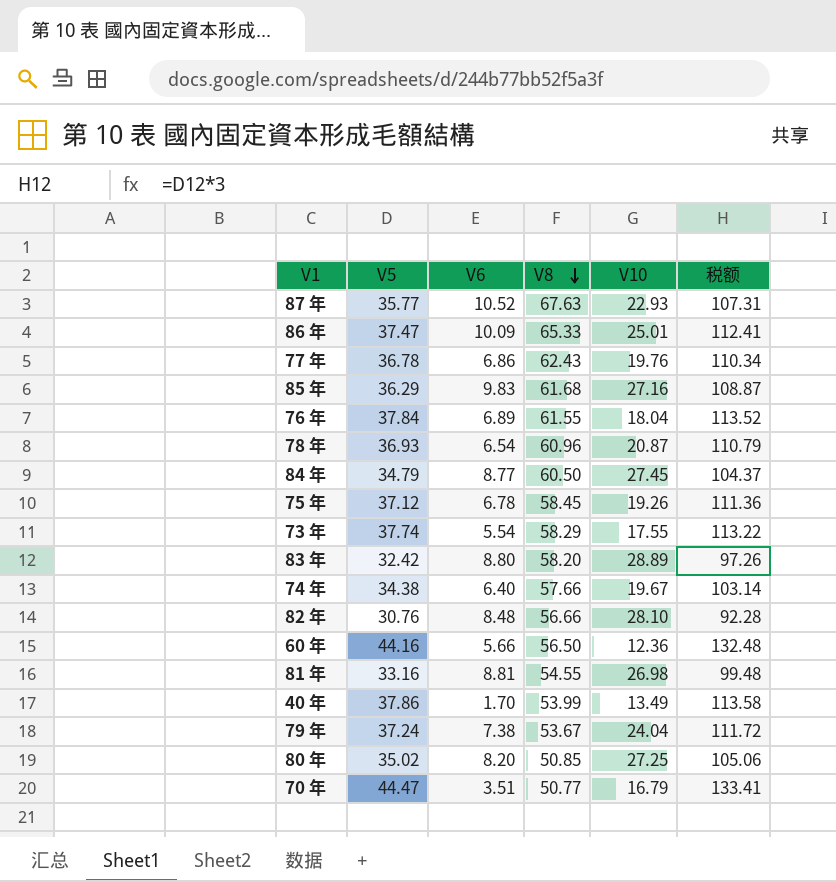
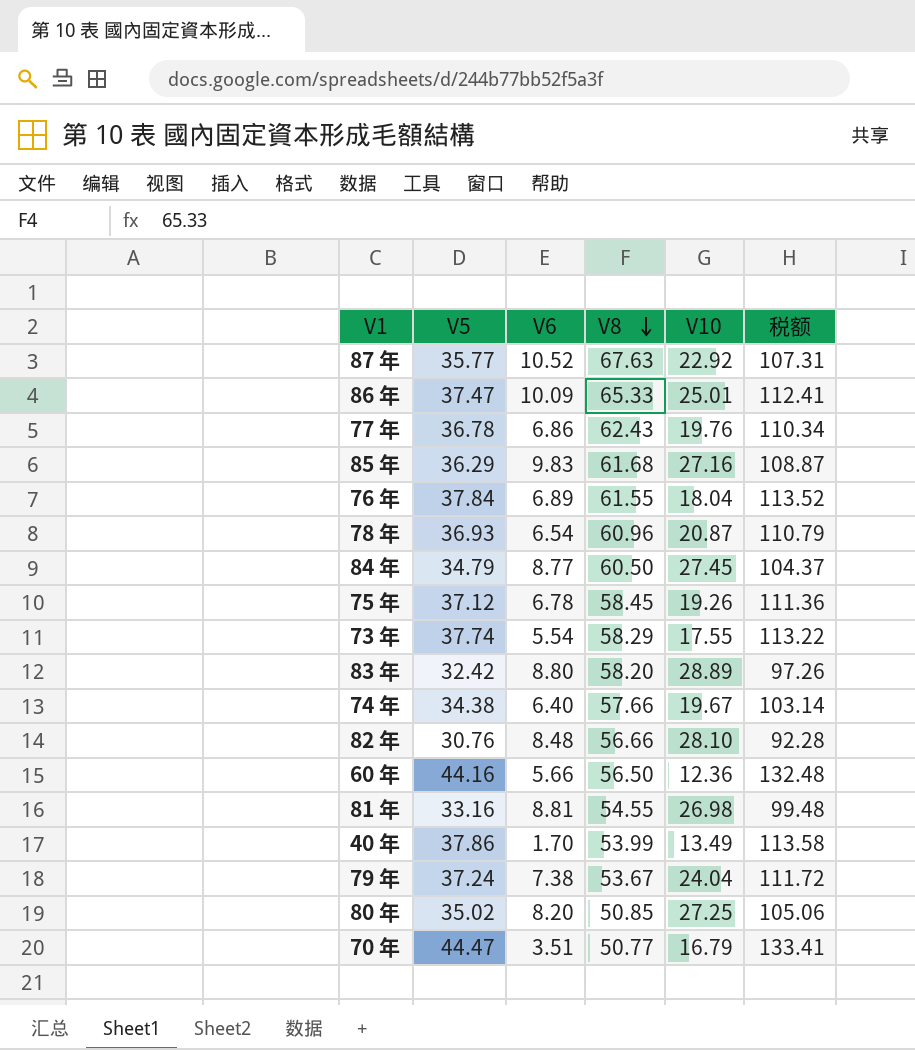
87 年 | V10: 22.93 -> 22.92

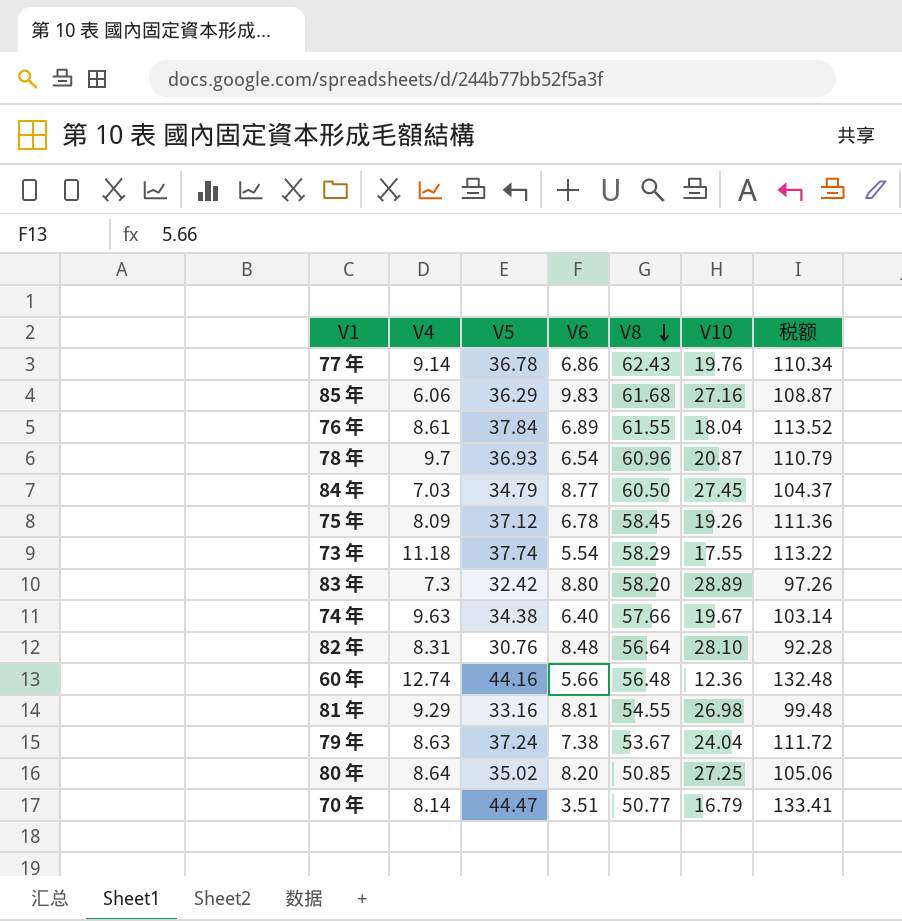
column V4 | position: none -> 2
row 87 年: 35.77 | 10.52 | 67.63 | 22.92 | 107.31 -> none
row 86 年: 37.47 | 10.09 | 65.33 | 25.01 | 112.41 -> none
row 40 年: 37.86 | 1.70 | 53.99 | 13.49 | 113.58 -> none
82 年 | V8: 56.66 -> 56.64
60 年 | V8: 56.50 -> 56.48

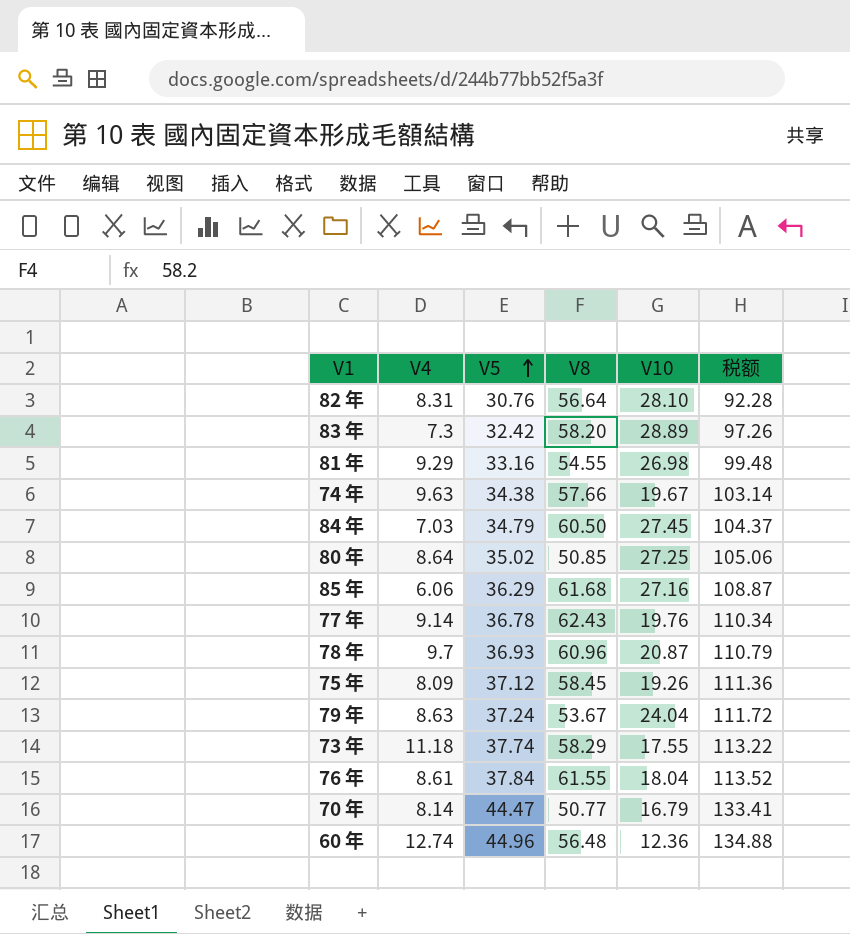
row order: V8 descending -> V5 ascending
column V6 | position: 4 -> none
60 年 | V5: 44.16 -> 44.96
60 年 | 税额: 132.48 -> 134.88

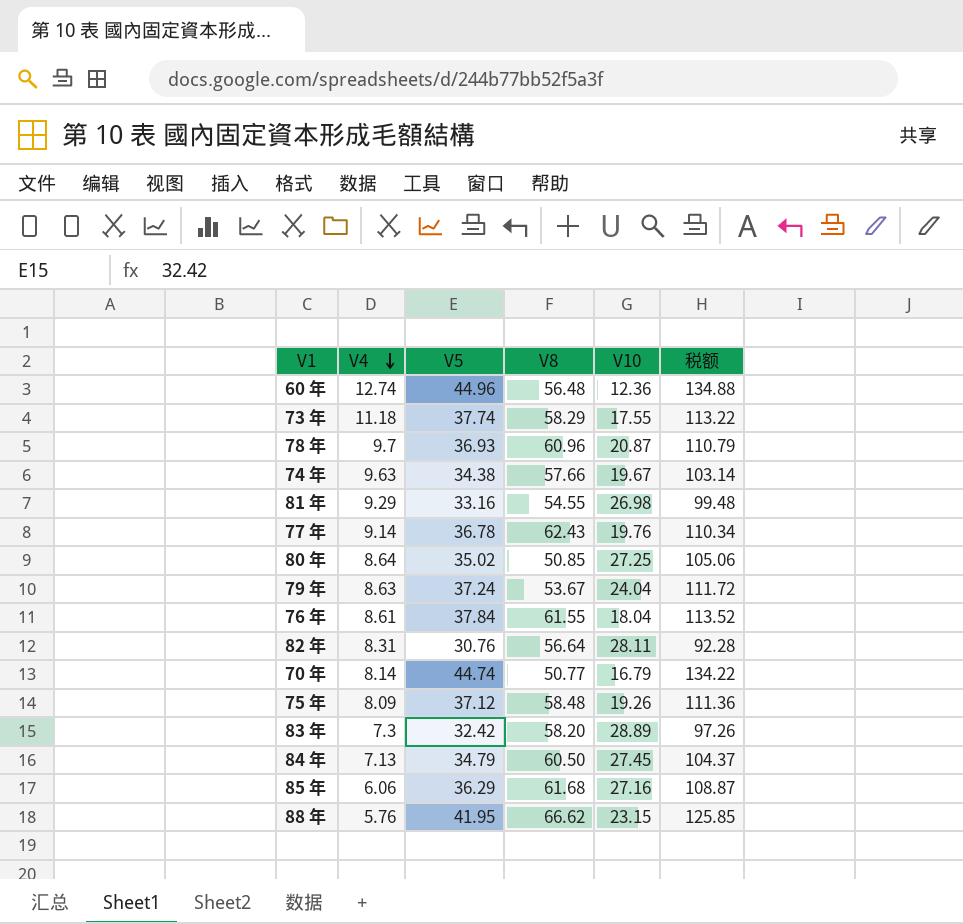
row order: V5 ascending -> V4 descending
82 年 | V10: 28.10 -> 28.11
70 年 | V5: 44.47 -> 44.74
70 年 | 税额: 133.41 -> 134.22
75 年 | V8: 58.45 -> 58.48
84 年 | V4: 7.03 -> 7.13
row 88 年: none -> 5.76 | 41.95 | 66.62 | 23.15 | 125.85

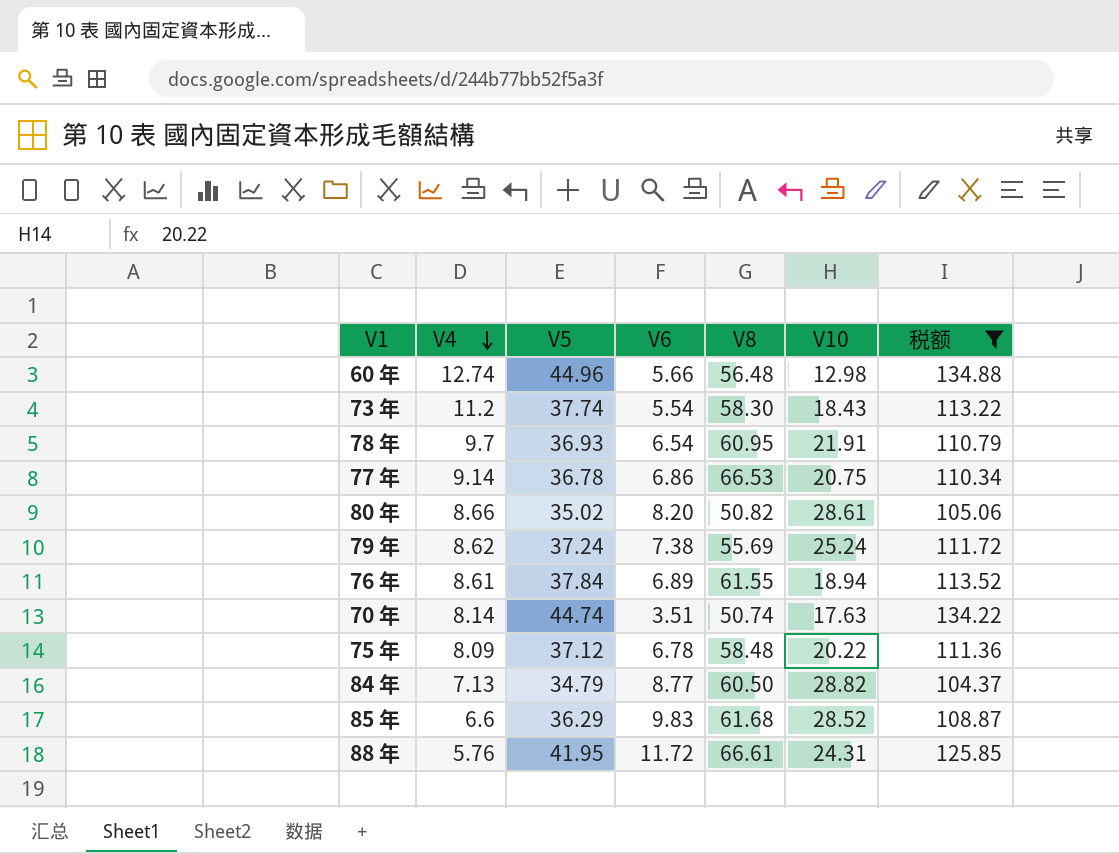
filter: none -> 税额 >= 104.37
column V6 | position: none -> 4
60 年 | V10: 12.36 -> 12.98
73 年 | V4: 11.18 -> 11.2
73 年 | V8: 58.29 -> 58.30
73 年 | V10: 17.55 -> 18.43
78 年 | V8: 60.96 -> 60.95
78 年 | V10: 20.87 -> 21.91
77 年 | V8: 62.43 -> 66.53
77 年 | V10: 19.76 -> 20.75
80 年 | V4: 8.64 -> 8.66
80 年 | V8: 50.85 -> 50.82
80 年 | V10: 27.25 -> 28.61
79 年 | V4: 8.63 -> 8.62
79 年 | V8: 53.67 -> 55.69
79 年 | V10: 24.04 -> 25.24
76 年 | V10: 18.04 -> 18.94
70 年 | V8: 50.77 -> 50.74
70 年 | V10: 16.79 -> 17.63
75 年 | V10: 19.26 -> 20.22
84 年 | V10: 27.45 -> 28.82
85 年 | V4: 6.06 -> 6.6
85 年 | V10: 27.16 -> 28.52
88 年 | V8: 66.62 -> 66.61
88 年 | V10: 23.15 -> 24.31

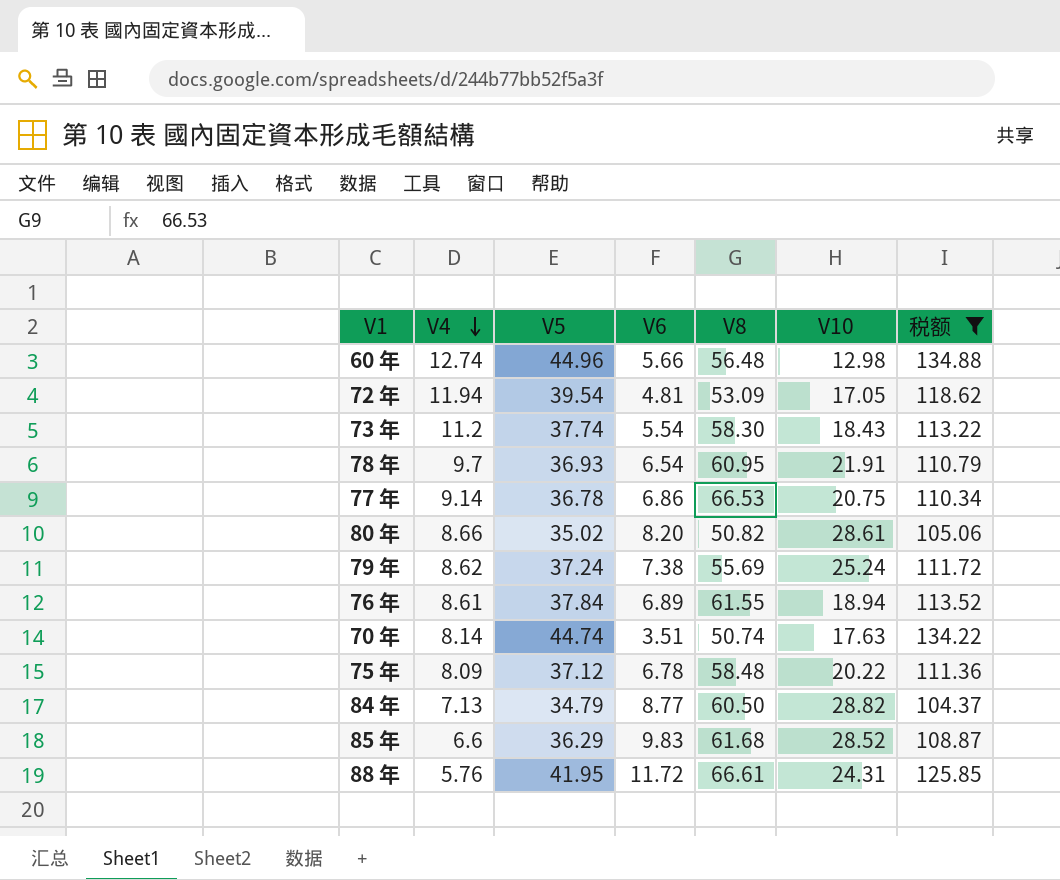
row 72 年: none -> 11.94 | 39.54 | 4.81 | 53.09 | 17.05 | 118.62

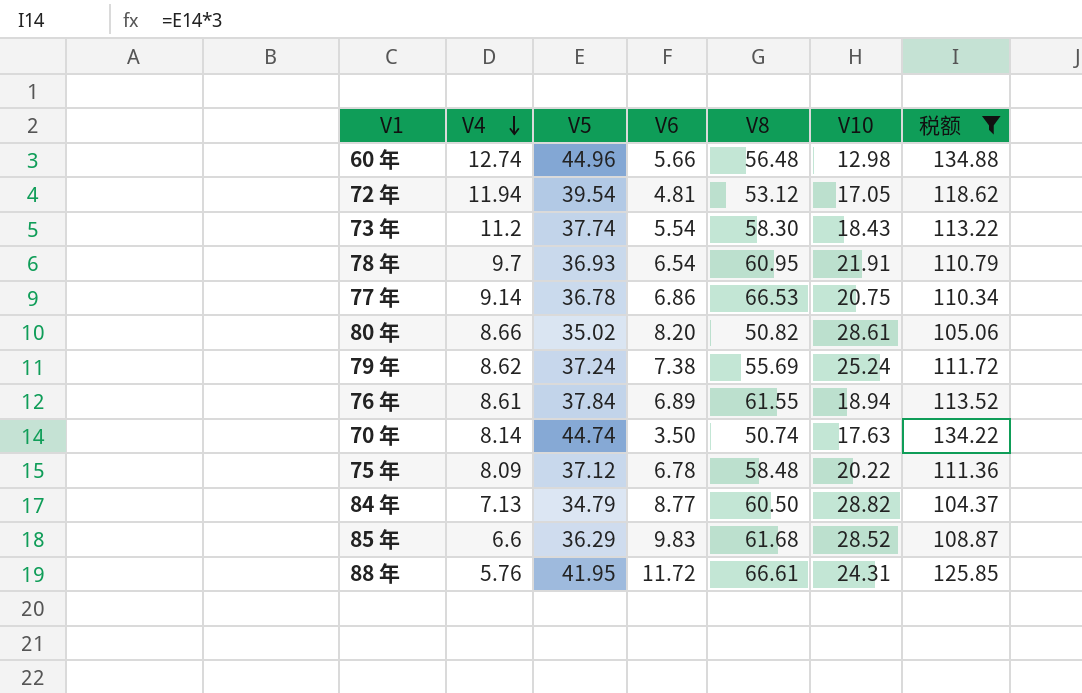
72 年 | V8: 53.09 -> 53.12
70 年 | V6: 3.51 -> 3.50

